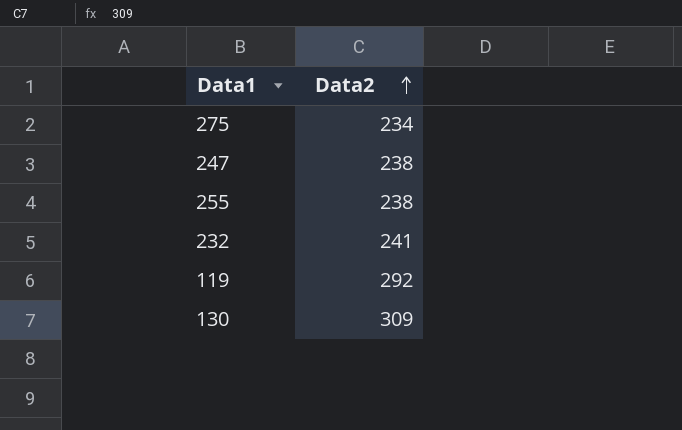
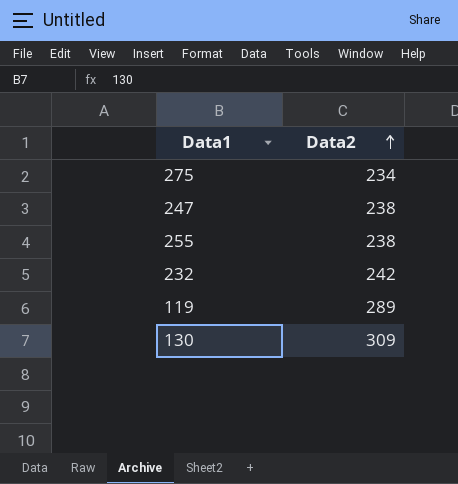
232 | Data2: 241 -> 242
119 | Data2: 292 -> 289

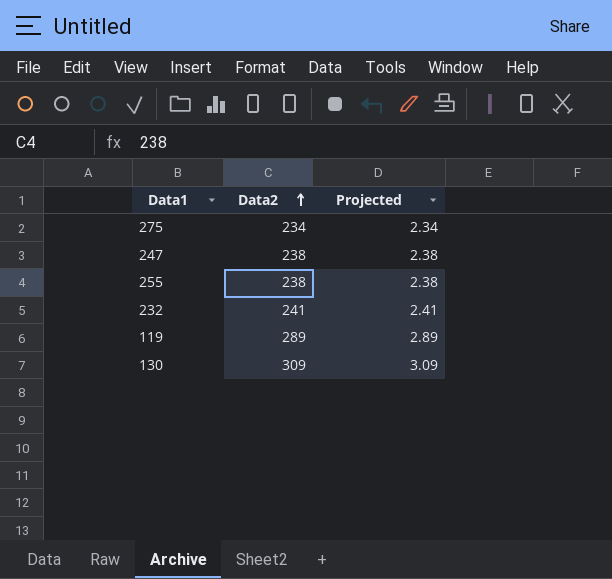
column Projected | formula: none -> [Data2] * 0.01
232 | Data2: 242 -> 241

